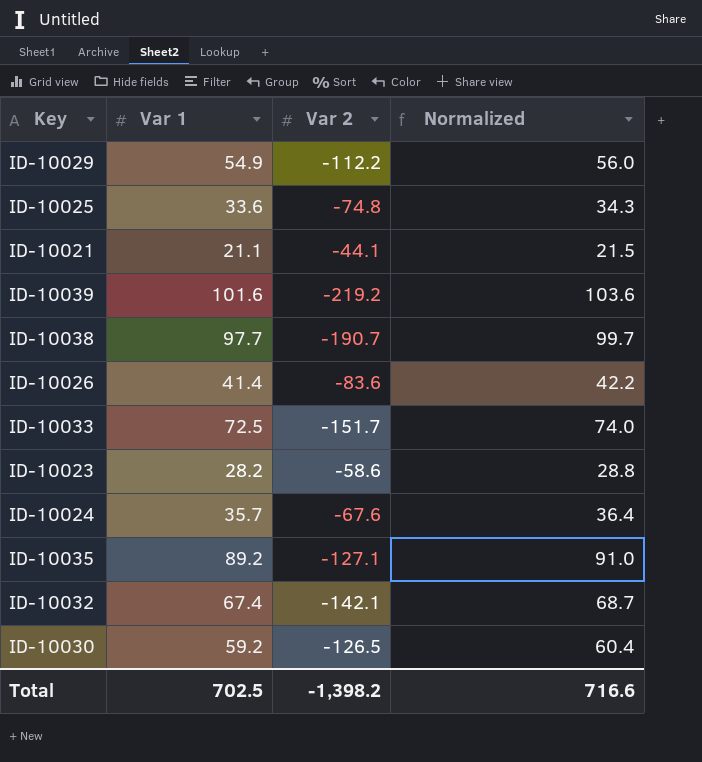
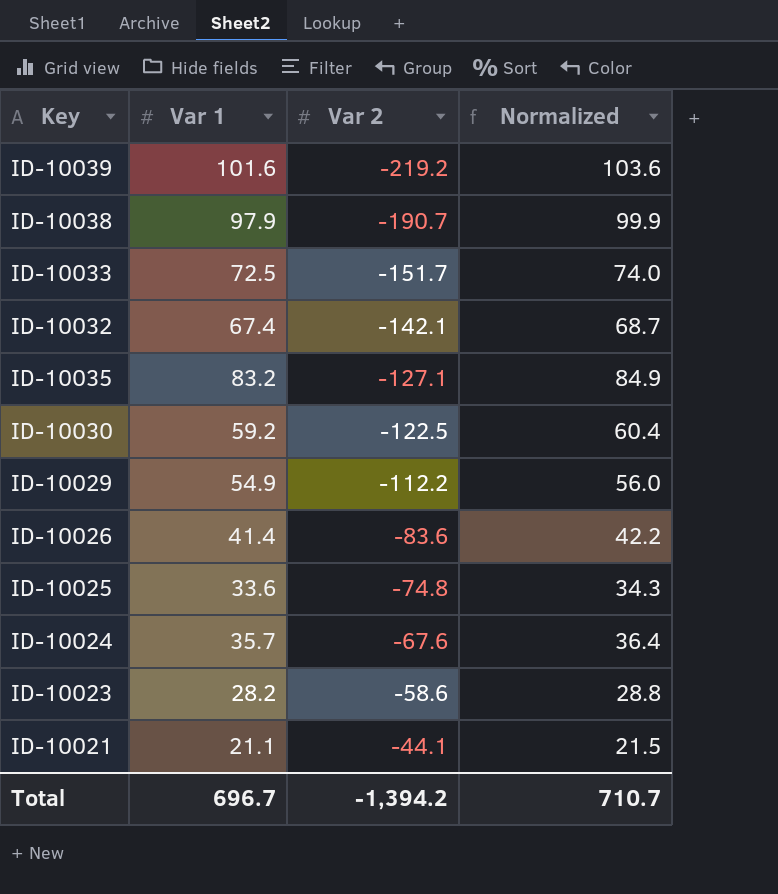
row order: none -> Var 2 ascending
ID-10038 | Var 1: 97.7 -> 97.9
ID-10038 | Normalized: 99.7 -> 99.9
ID-10035 | Var 1: 89.2 -> 83.2
ID-10035 | Normalized: 91.0 -> 84.9
ID-10030 | Var 2: -126.5 -> -122.5
Total | Var 1: 702.5 -> 696.7
Total | Var 2: -1,398.2 -> -1,394.2
Total | Normalized: 716.6 -> 710.7

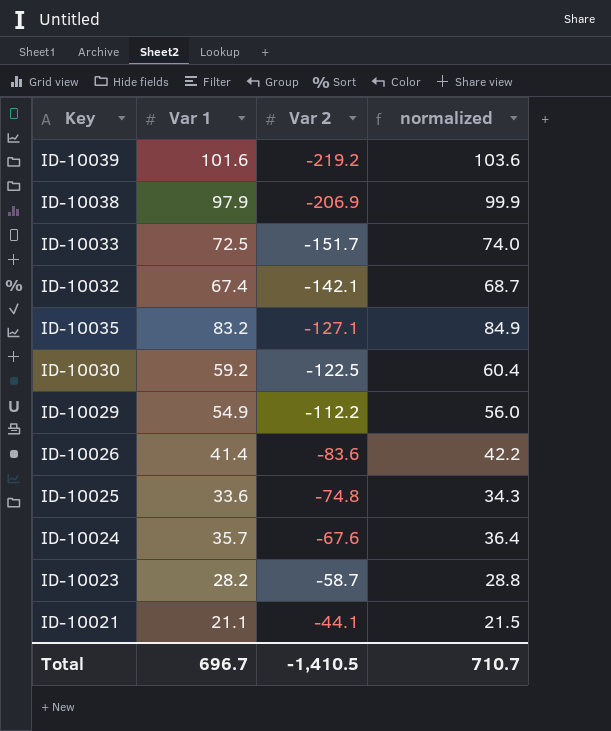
column name: Normalized -> normalized
ID-10038 | Var 2: -190.7 -> -206.9
ID-10023 | Var 2: -58.6 -> -58.7
Total | Var 2: -1,394.2 -> -1,410.5

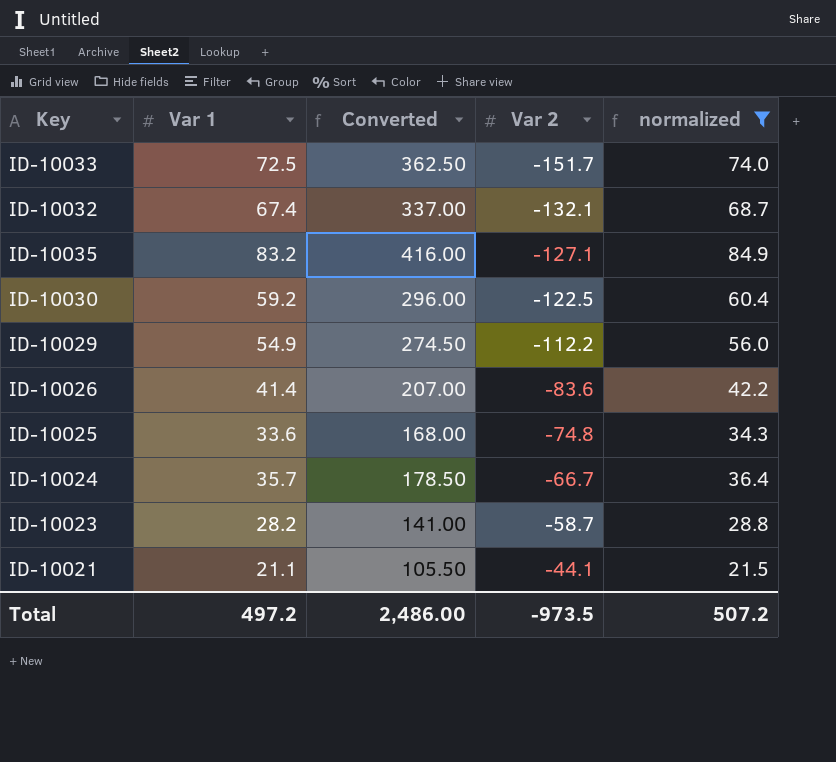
filter: none -> normalized <= 84.9
column Converted | formula: none -> [Var 1] * 5
ID-10032 | Var 2: -142.1 -> -132.1
ID-10024 | Var 2: -67.6 -> -66.7
Total | Var 1: 696.7 -> 497.2
Total | Var 2: -1,410.5 -> -973.5
Total | normalized: 710.7 -> 507.2

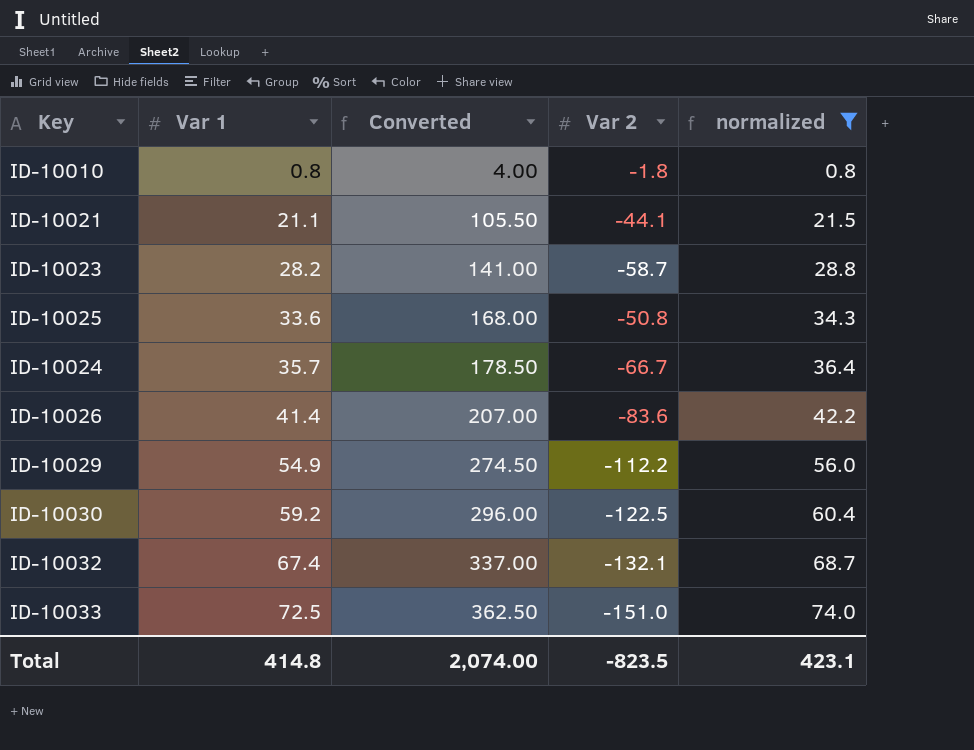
row order: Var 2 ascending -> Var 1 ascending
row ID-10035: 83.2 | 416.00 | -127.1 | 84.9 -> none
row ID-10010: none -> 0.8 | 4.00 | -1.8 | 0.8
ID-10025 | Var 2: -74.8 -> -50.8
ID-10033 | Var 2: -151.7 -> -151.0
Total | Var 1: 497.2 -> 414.8
Total | Converted: 2,486.00 -> 2,074.00
Total | Var 2: -973.5 -> -823.5
Total | normalized: 507.2 -> 423.1

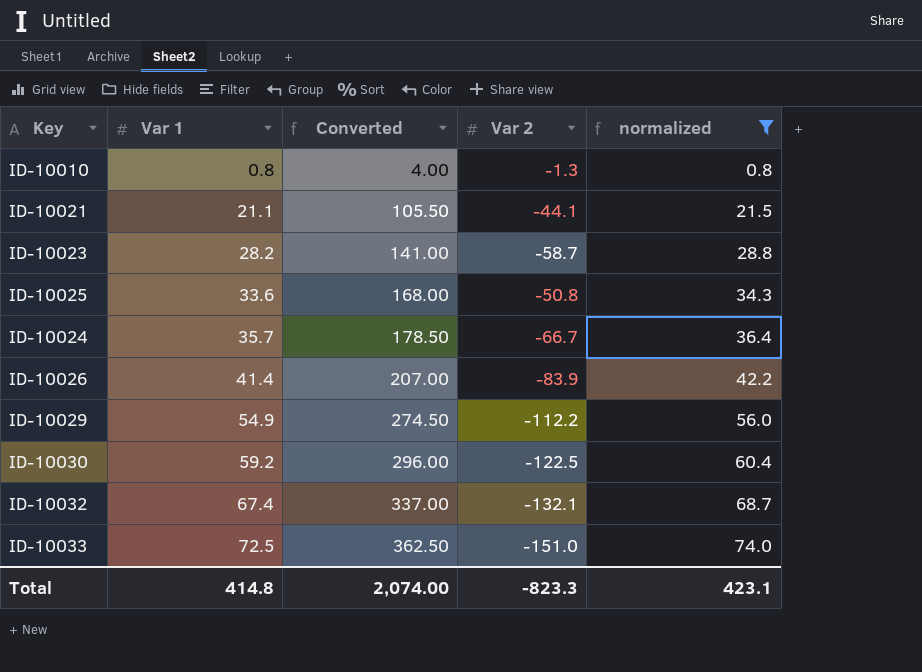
ID-10010 | Var 2: -1.8 -> -1.3
ID-10026 | Var 2: -83.6 -> -83.9
Total | Var 2: -823.5 -> -823.3

